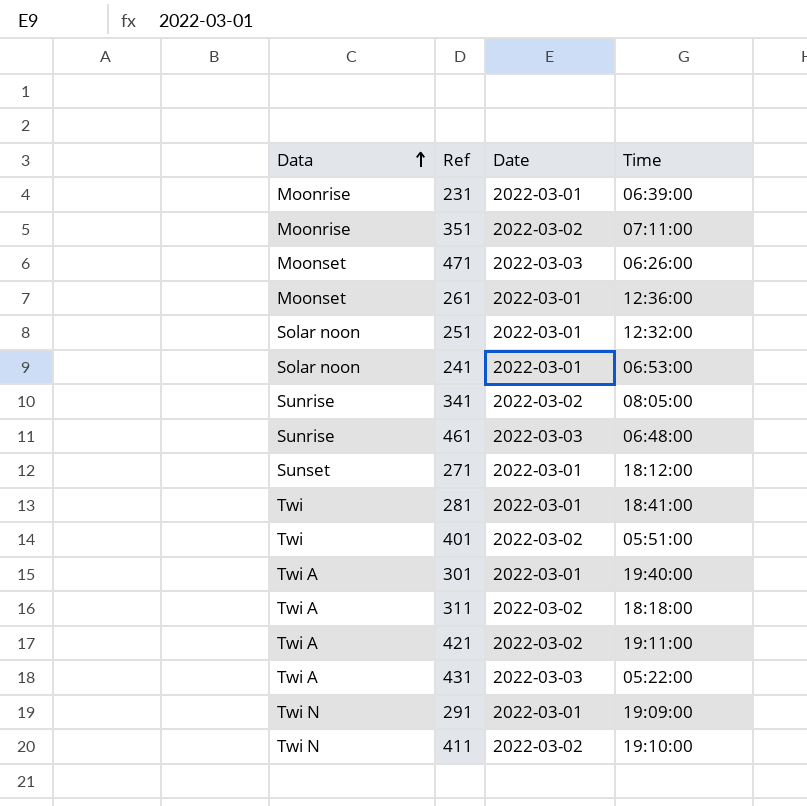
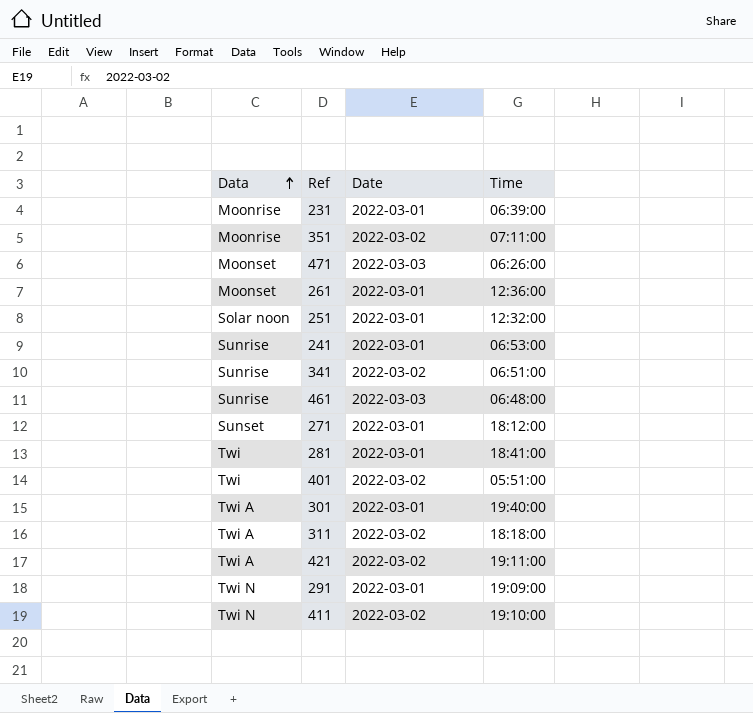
row 431: Twi A | 2022-03-03 | 05:22:00 -> none
241 | Data: Solar noon -> Sunrise
341 | Time: 08:05:00 -> 06:51:00

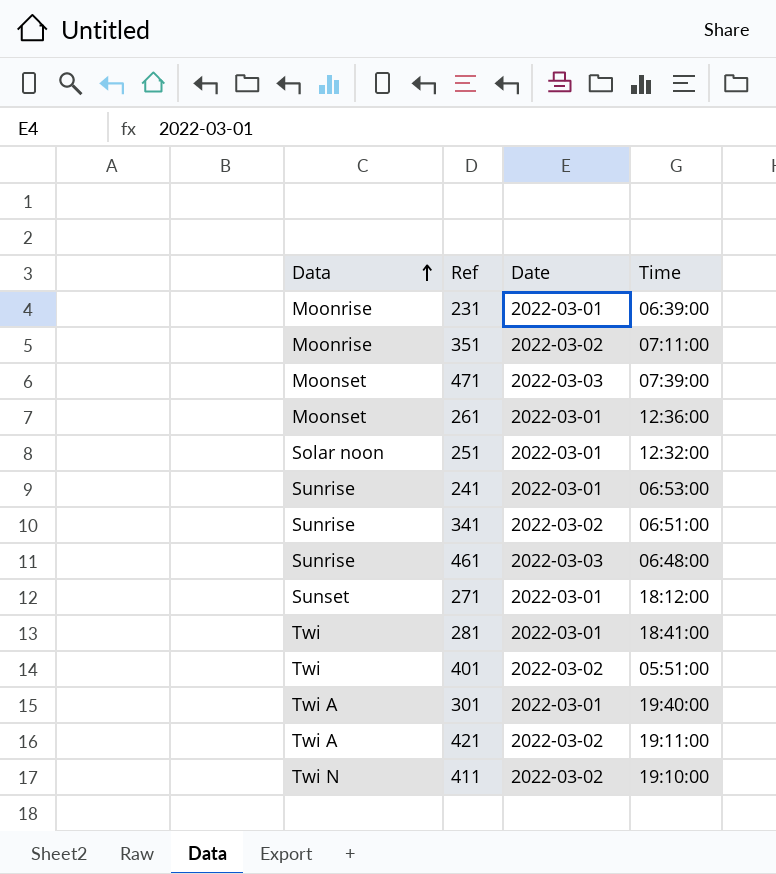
row 311: Twi A | 2022-03-02 | 18:18:00 -> none
row 291: Twi N | 2022-03-01 | 19:09:00 -> none
471 | Time: 06:26:00 -> 07:39:00

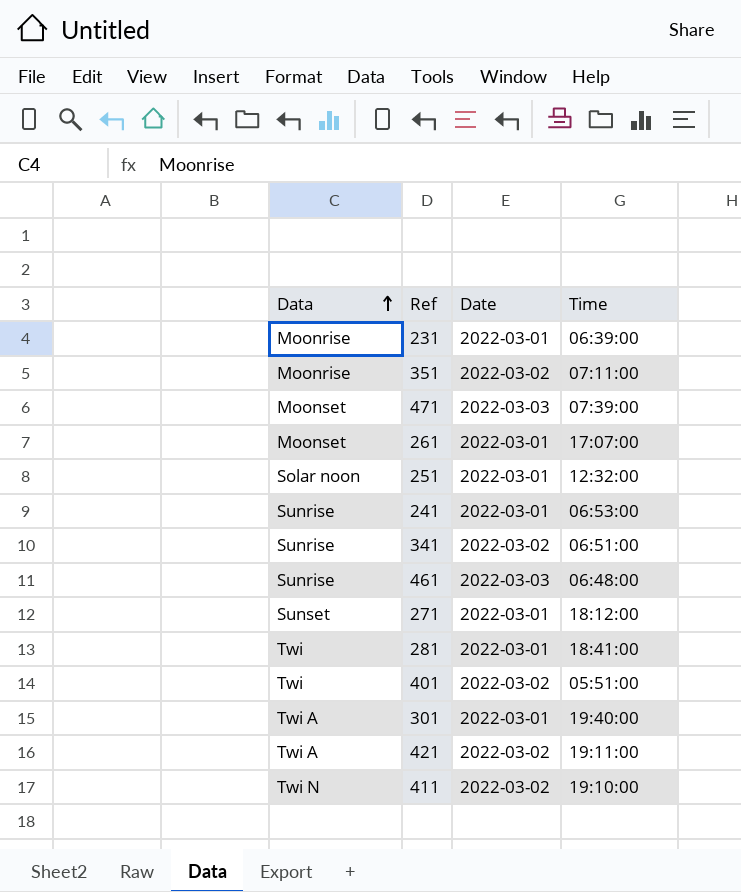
261 | Time: 12:36:00 -> 17:07:00

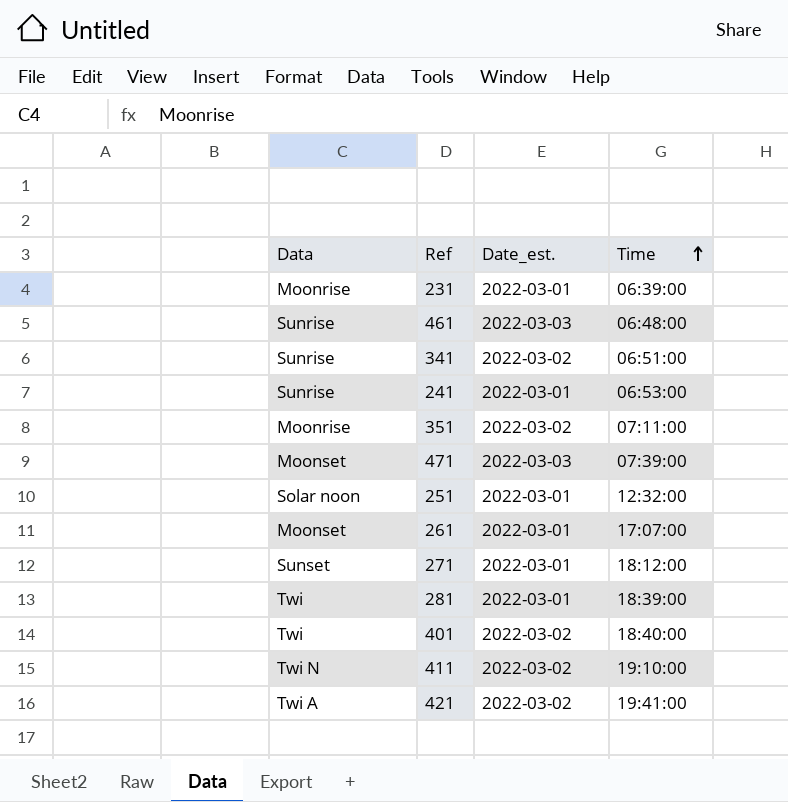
row order: Data ascending -> Time ascending
column name: Date -> Date_est.
row 301: Twi A | 2022-03-01 | 19:40:00 -> none
281 | Time: 18:41:00 -> 18:39:00
401 | Time: 05:51:00 -> 18:40:00
421 | Time: 19:11:00 -> 19:41:00

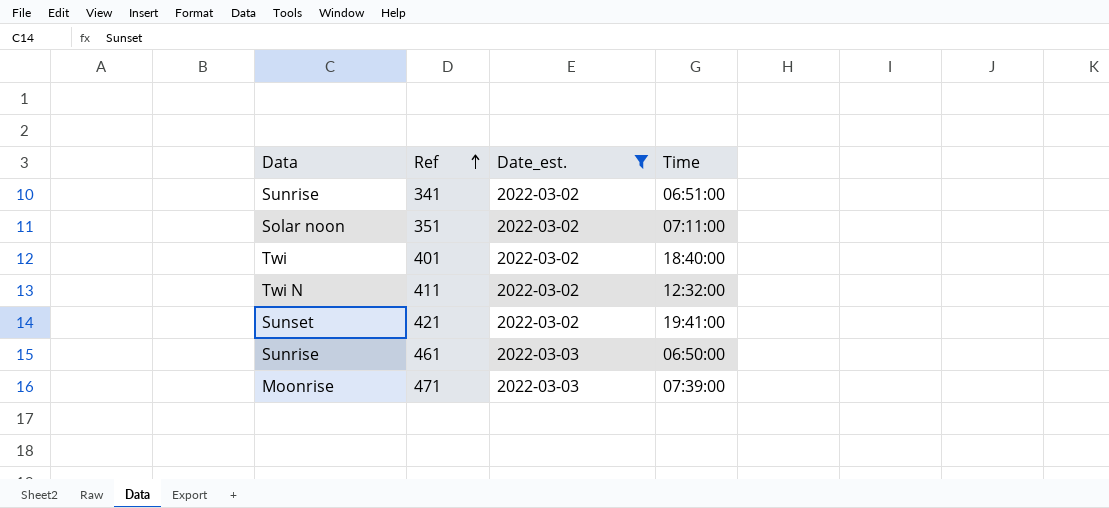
filter: none -> Date_est. != 2022-03-01
row order: Time ascending -> Ref ascending
351 | Data: Moonrise -> Solar noon
411 | Time: 19:10:00 -> 12:32:00
421 | Data: Twi A -> Sunset
461 | Time: 06:48:00 -> 06:50:00
471 | Data: Moonset -> Moonrise

